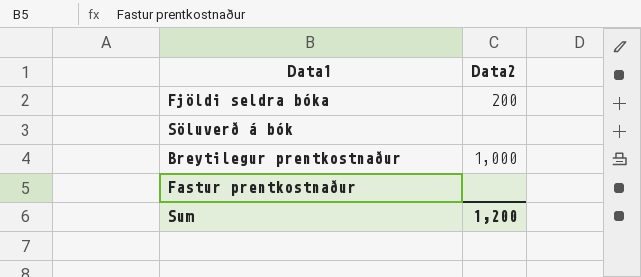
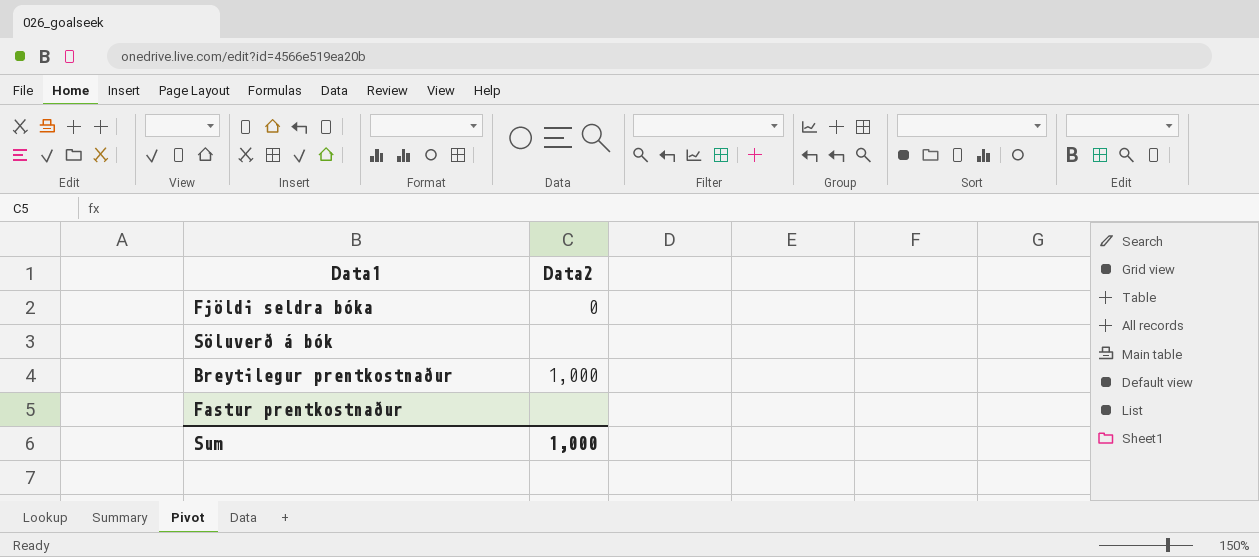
Fjöldi seldra bóka | Data2: 200 -> 0
Sum | Data2: 1,200 -> 1,000

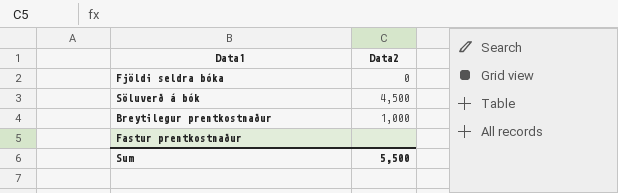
Söluverð á bók | Data2: none -> 4,500
Sum | Data2: 1,000 -> 5,500

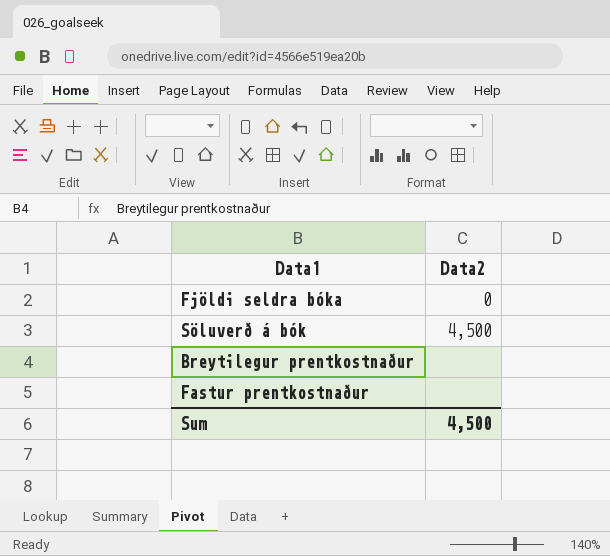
Breytilegur prentkostnaður | Data2: 1,000 -> none
Sum | Data2: 5,500 -> 4,500

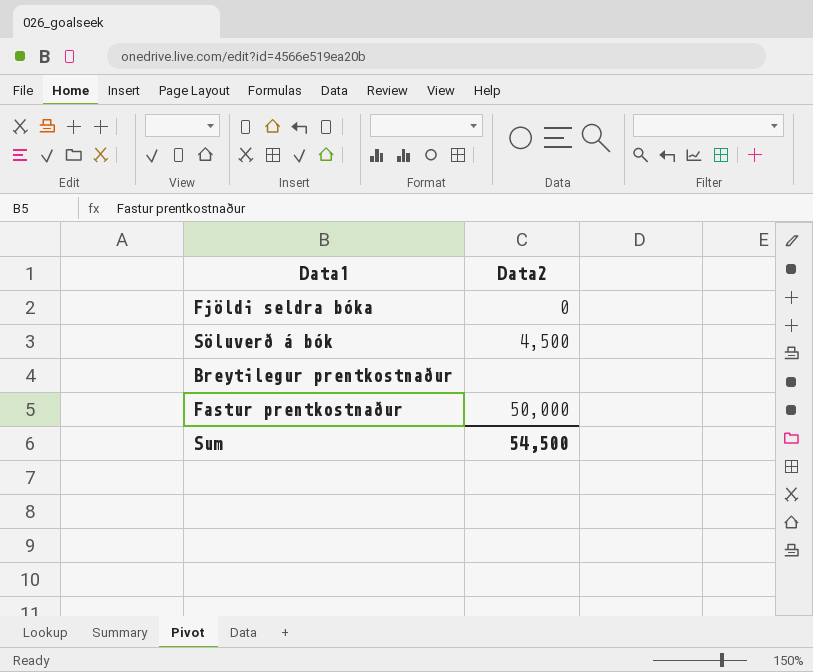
Fastur prentkostnaður | Data2: none -> 50,000
Sum | Data2: 4,500 -> 54,500

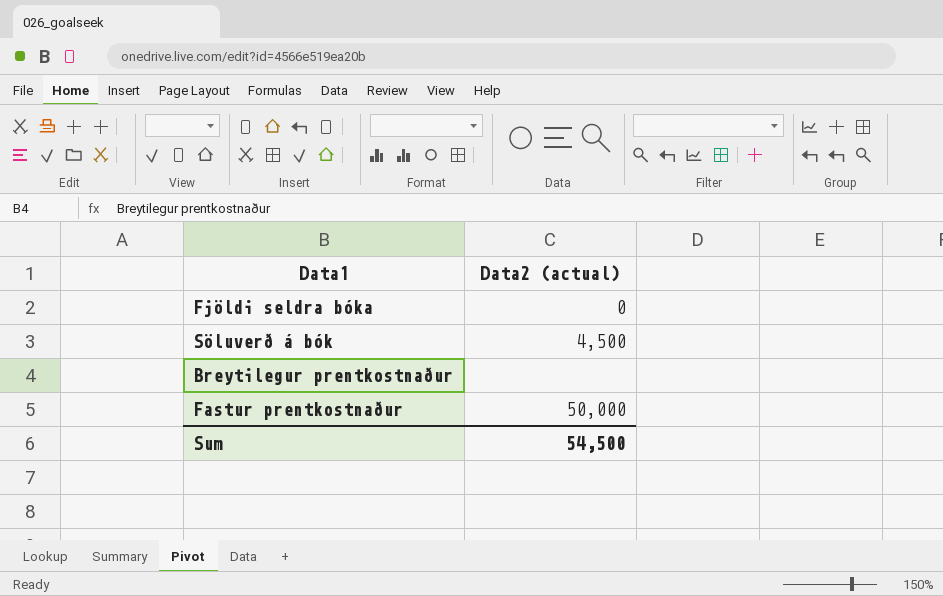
column name: Data2 -> Data2 (actual)

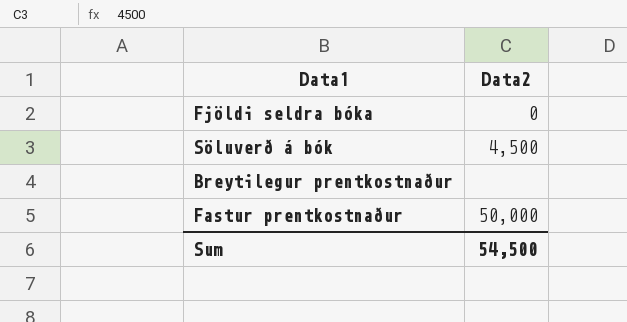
column name: Data2 (actual) -> Data2

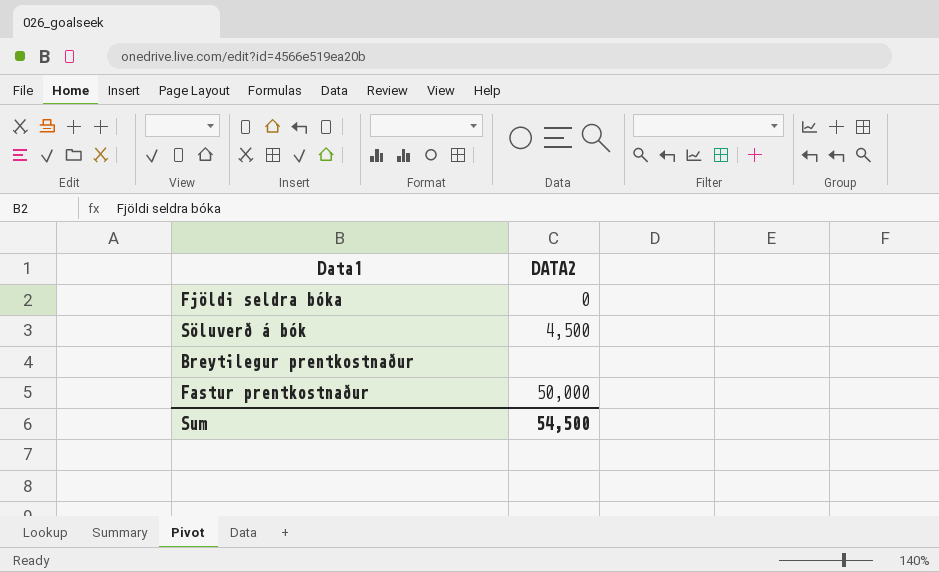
column name: Data2 -> DATA2

